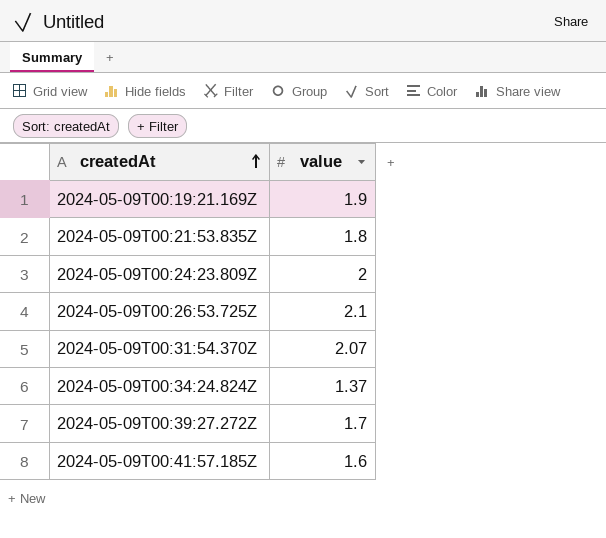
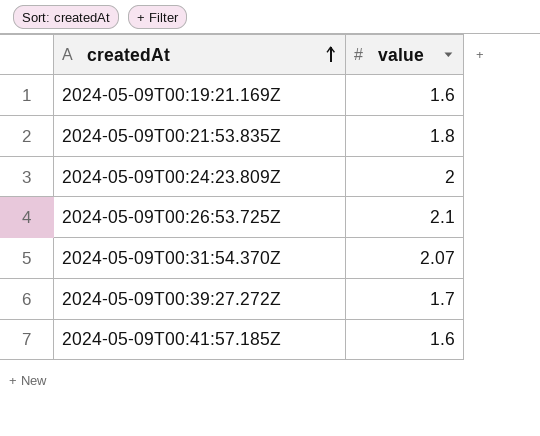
row 2024-05-09T00:34:24.824Z: 1.37 -> none
2024-05-09T00:19:21.169Z | value: 1.9 -> 1.6

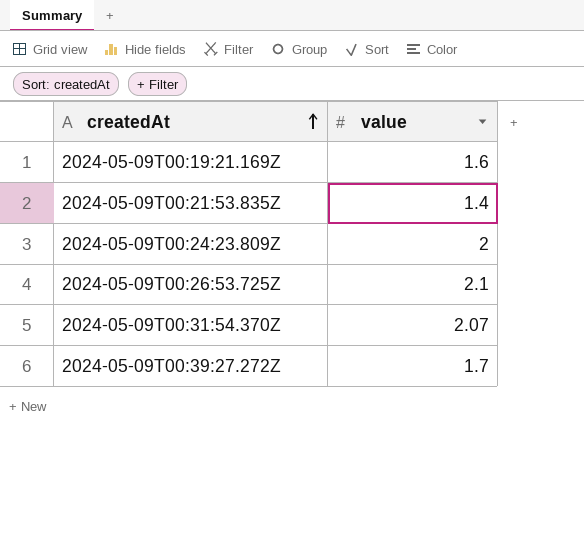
row 2024-05-09T00:41:57.185Z: 1.6 -> none
2024-05-09T00:21:53.835Z | value: 1.8 -> 1.4

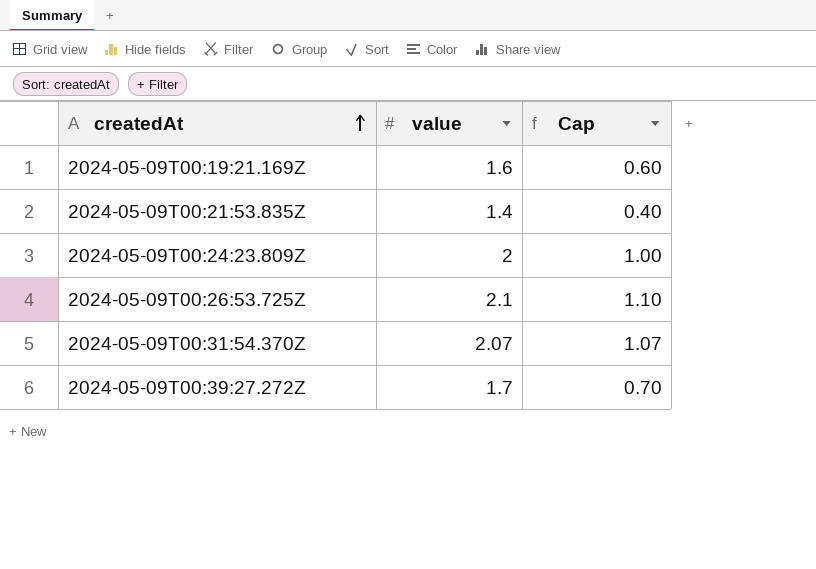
column Cap | formula: none -> [value] - 1

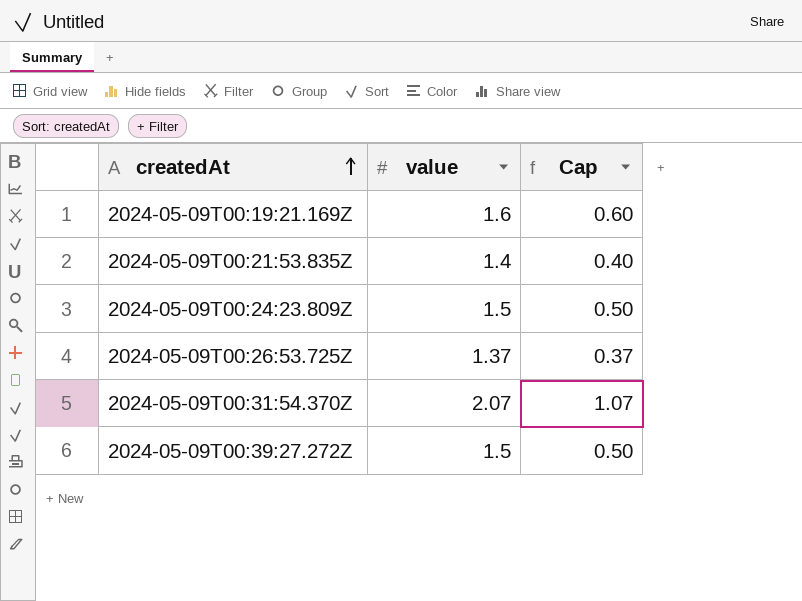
2024-05-09T00:24:23.809Z | value: 2 -> 1.5
2024-05-09T00:24:23.809Z | Cap: 1.00 -> 0.50
2024-05-09T00:26:53.725Z | value: 2.1 -> 1.37
2024-05-09T00:26:53.725Z | Cap: 1.10 -> 0.37
2024-05-09T00:39:27.272Z | value: 1.7 -> 1.5
2024-05-09T00:39:27.272Z | Cap: 0.70 -> 0.50

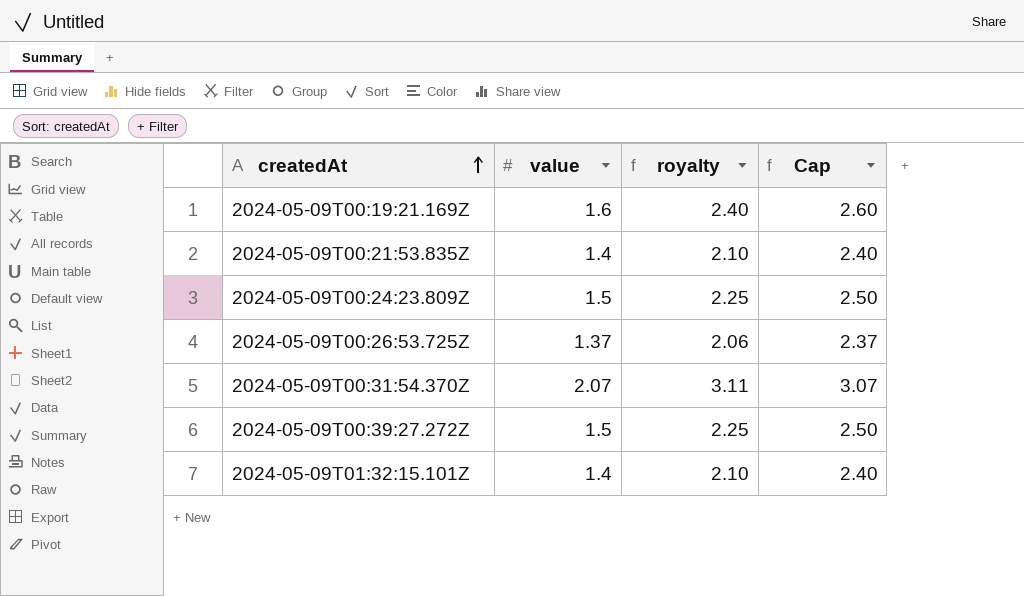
column royalty | formula: none -> [value] * 1.5
column Cap | formula: [value] - 1 -> [value] + 1
row 2024-05-09T01:32:15.101Z: none -> 1.4 | 2.10 | 2.40

